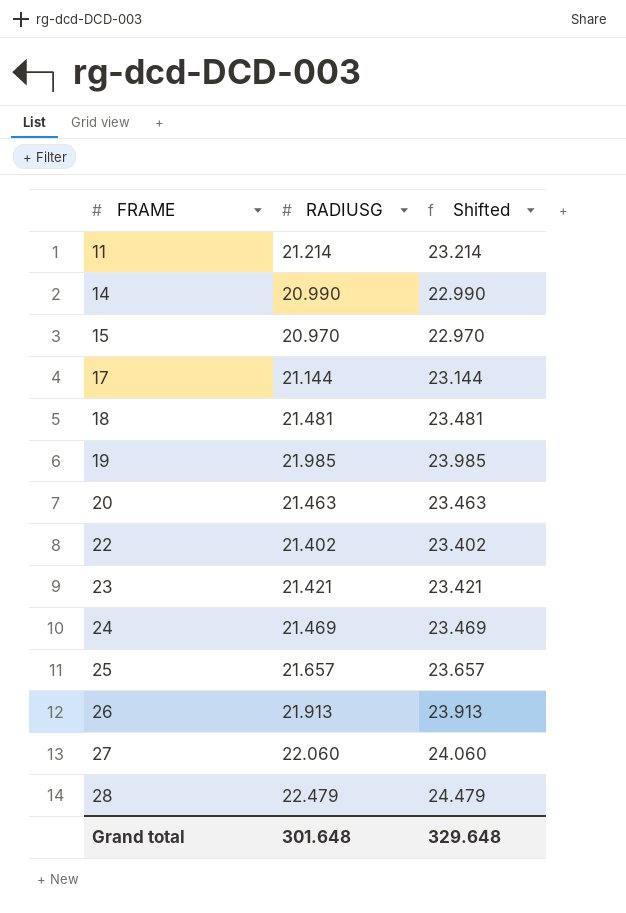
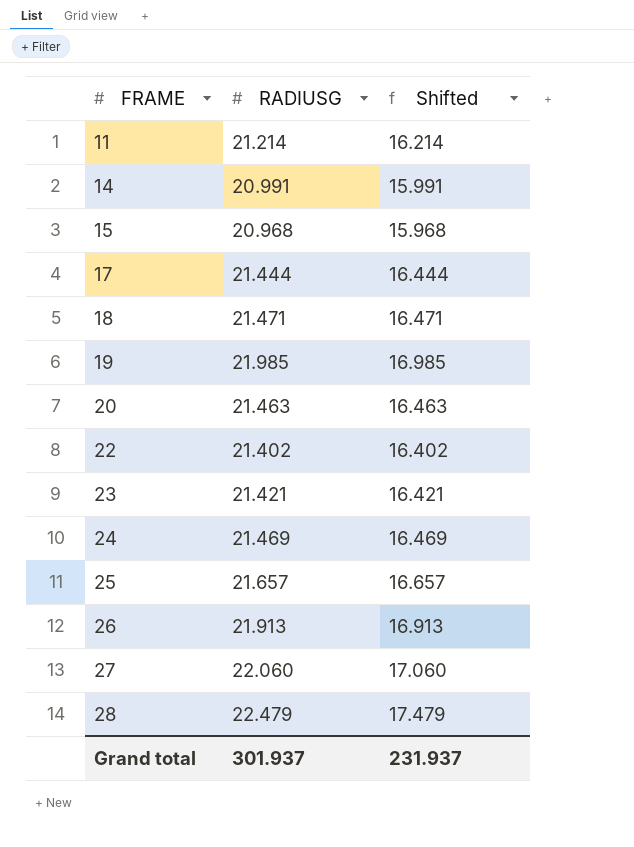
column Shifted | formula: [RADIUSG] + 2 -> [RADIUSG] - 5
14 | RADIUSG: 20.990 -> 20.991
15 | RADIUSG: 20.970 -> 20.968
17 | RADIUSG: 21.144 -> 21.444
18 | RADIUSG: 21.481 -> 21.471
Grand total | RADIUSG: 301.648 -> 301.937
Grand total | Shifted: 329.648 -> 231.937

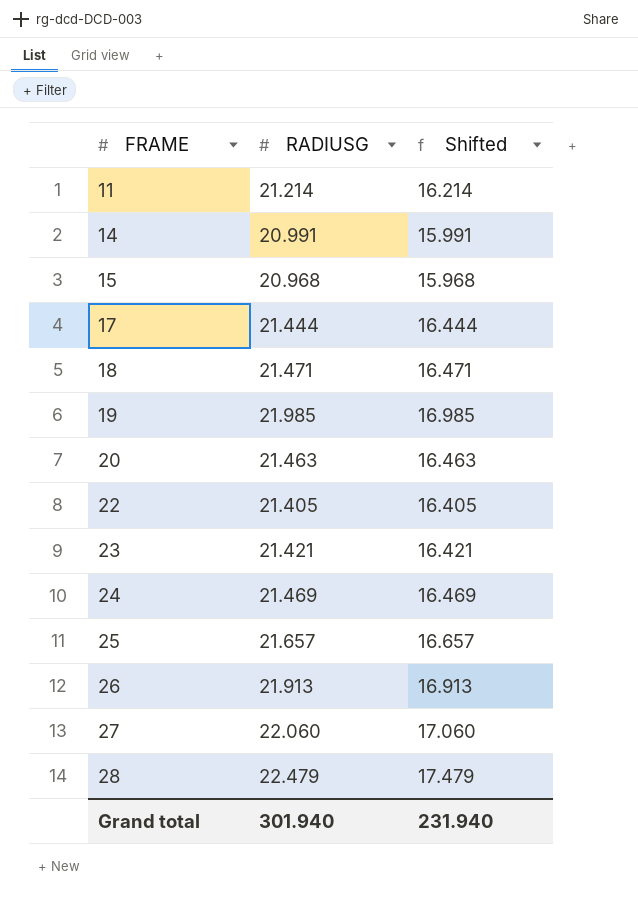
22 | RADIUSG: 21.402 -> 21.405
22 | Shifted: 16.402 -> 16.405
Grand total | RADIUSG: 301.937 -> 301.940
Grand total | Shifted: 231.937 -> 231.940

